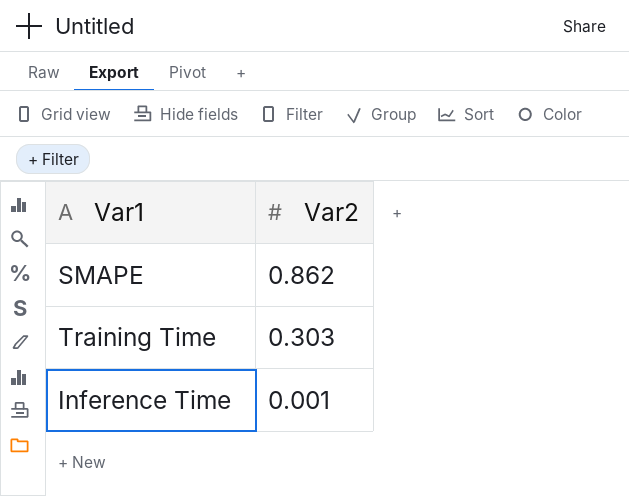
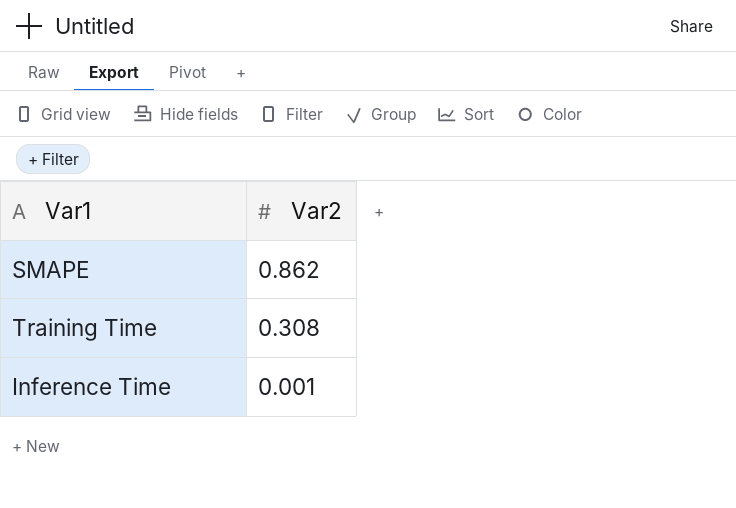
Training Time | Var2: 0.303 -> 0.308

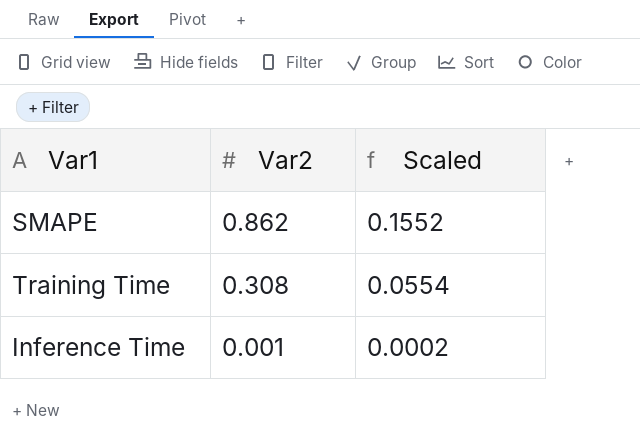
column Scaled | formula: none -> [Var2] * 0.18

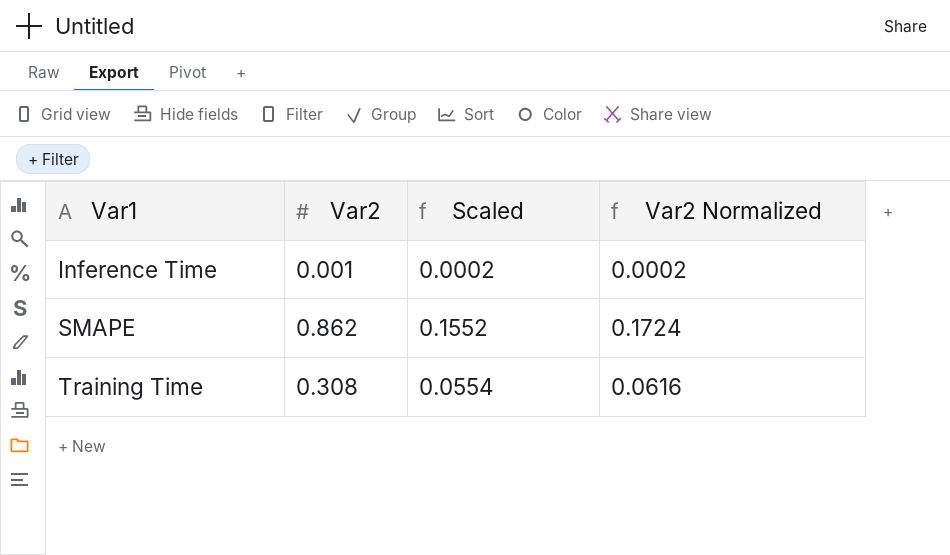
row order: Var2 descending -> Var1 ascending
column Var2 Normalized | formula: none -> [Var2] * 0.2

